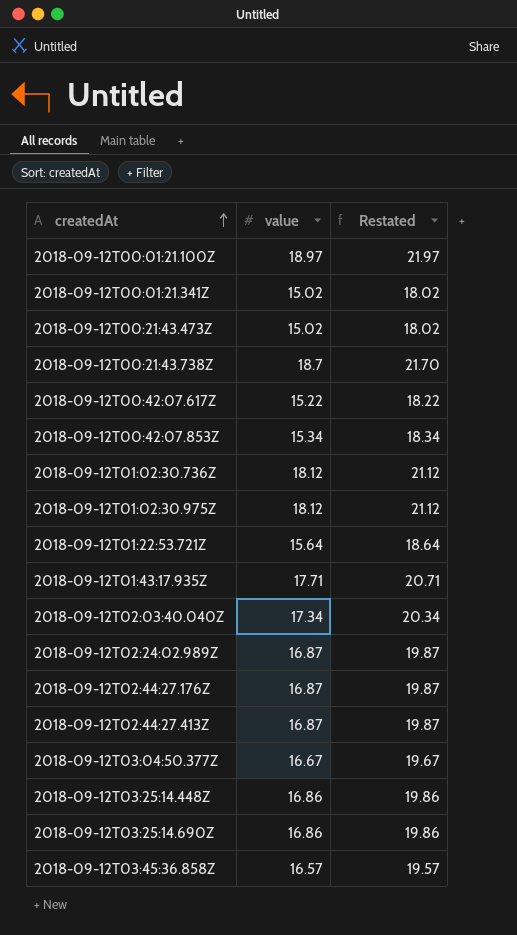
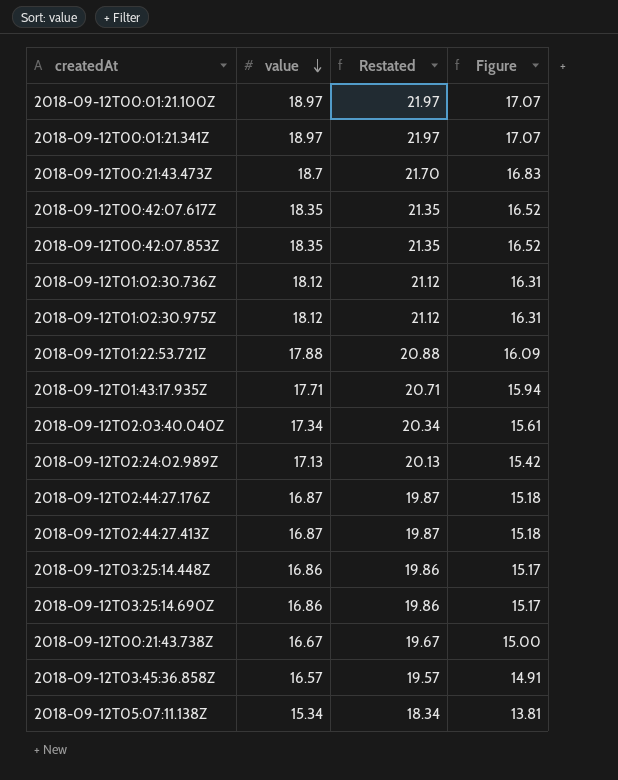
row order: createdAt ascending -> value descending
column Figure | formula: none -> [value] * 0.9
row 2018-09-12T03:04:50.377Z: 16.67 | 19.67 -> none
2018-09-12T00:01:21.341Z | value: 15.02 -> 18.97
2018-09-12T00:01:21.341Z | Restated: 18.02 -> 21.97
2018-09-12T00:21:43.473Z | value: 15.02 -> 18.7
2018-09-12T00:21:43.473Z | Restated: 18.02 -> 21.70
2018-09-12T00:42:07.617Z | value: 15.22 -> 18.35
2018-09-12T00:42:07.617Z | Restated: 18.22 -> 21.35
2018-09-12T00:42:07.853Z | value: 15.34 -> 18.35
2018-09-12T00:42:07.853Z | Restated: 18.34 -> 21.35
2018-09-12T01:22:53.721Z | value: 15.64 -> 17.88
2018-09-12T01:22:53.721Z | Restated: 18.64 -> 20.88
2018-09-12T02:24:02.989Z | value: 16.87 -> 17.13
2018-09-12T02:24:02.989Z | Restated: 19.87 -> 20.13
2018-09-12T00:21:43.738Z | value: 18.7 -> 16.67
2018-09-12T00:21:43.738Z | Restated: 21.70 -> 19.67
row 2018-09-12T05:07:11.138Z: none -> 15.34 | 18.34 | 13.81

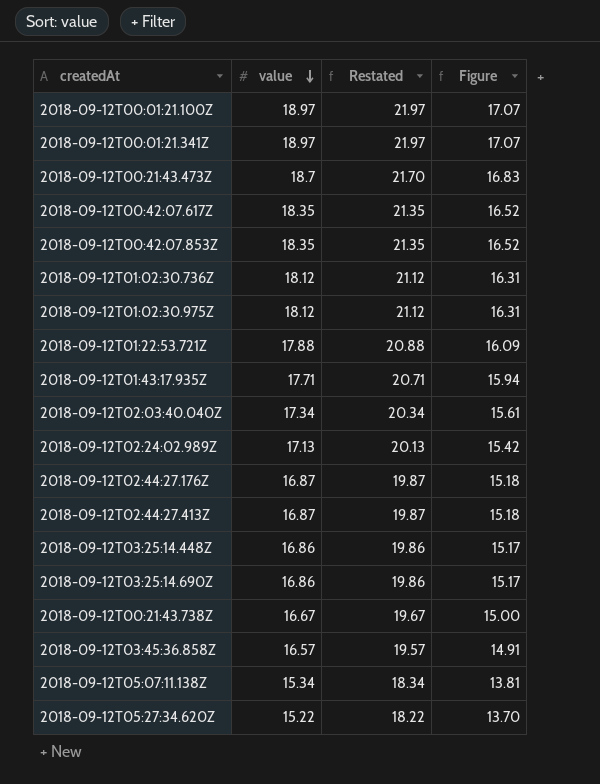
row 2018-09-12T05:27:34.620Z: none -> 15.22 | 18.22 | 13.70

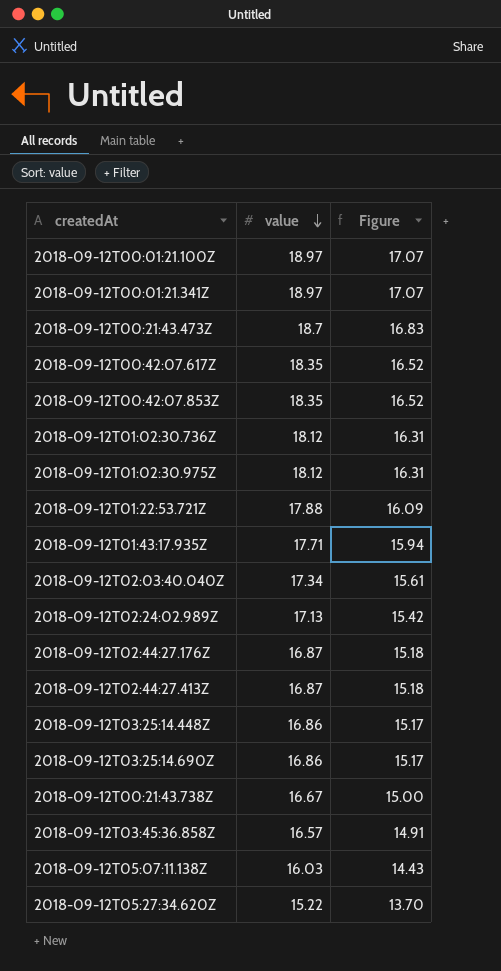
column Restated | formula: [value] + 3 -> none
2018-09-12T05:07:11.138Z | value: 15.34 -> 16.03
2018-09-12T05:07:11.138Z | Figure: 13.81 -> 14.43

